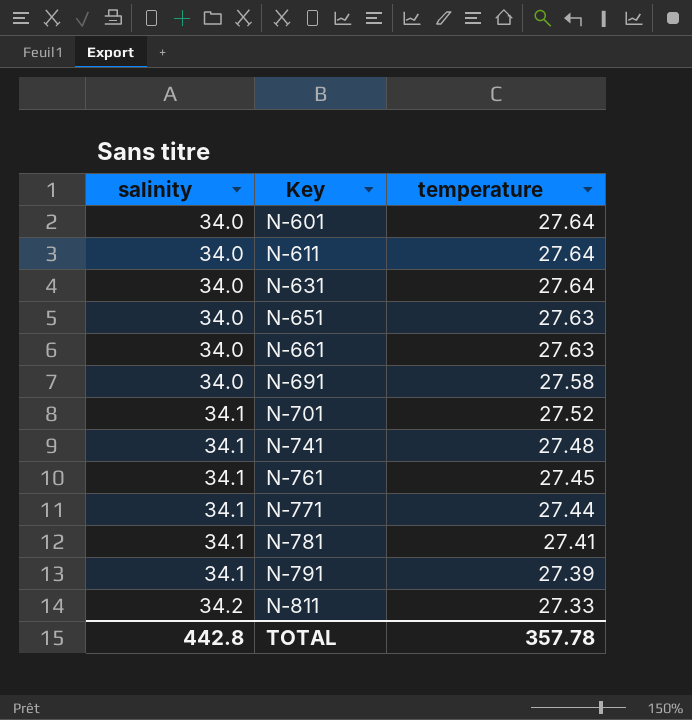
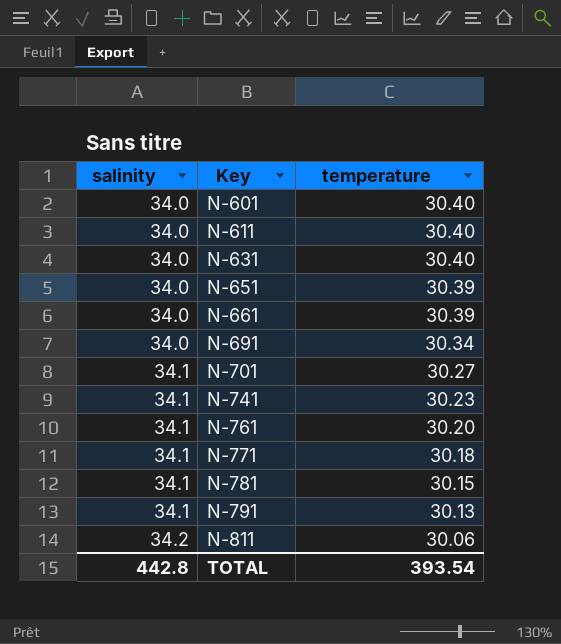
N-601 | temperature: 27.64 -> 30.40
N-611 | temperature: 27.64 -> 30.40
N-631 | temperature: 27.64 -> 30.40
N-651 | temperature: 27.63 -> 30.39
N-661 | temperature: 27.63 -> 30.39
N-691 | temperature: 27.58 -> 30.34
N-701 | temperature: 27.52 -> 30.27
N-741 | temperature: 27.48 -> 30.23
N-761 | temperature: 27.45 -> 30.20
N-771 | temperature: 27.44 -> 30.18
N-781 | temperature: 27.41 -> 30.15
N-791 | temperature: 27.39 -> 30.13
N-811 | temperature: 27.33 -> 30.06
TOTAL | temperature: 357.78 -> 393.54

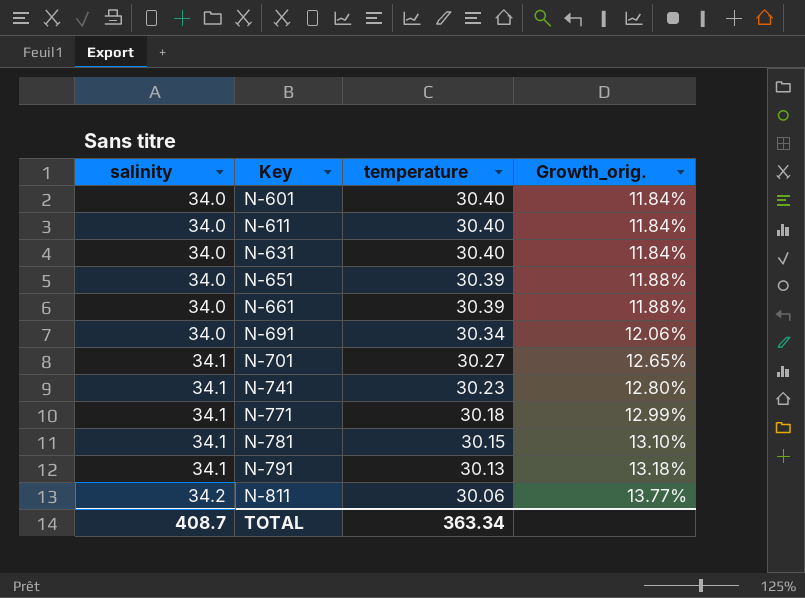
column Growth_orig. | formula: none -> ([salinity] - [temperature]) / [temperature]
row N-761: 34.1 | 30.20 -> none
TOTAL | salinity: 442.8 -> 408.7
TOTAL | temperature: 393.54 -> 363.34

